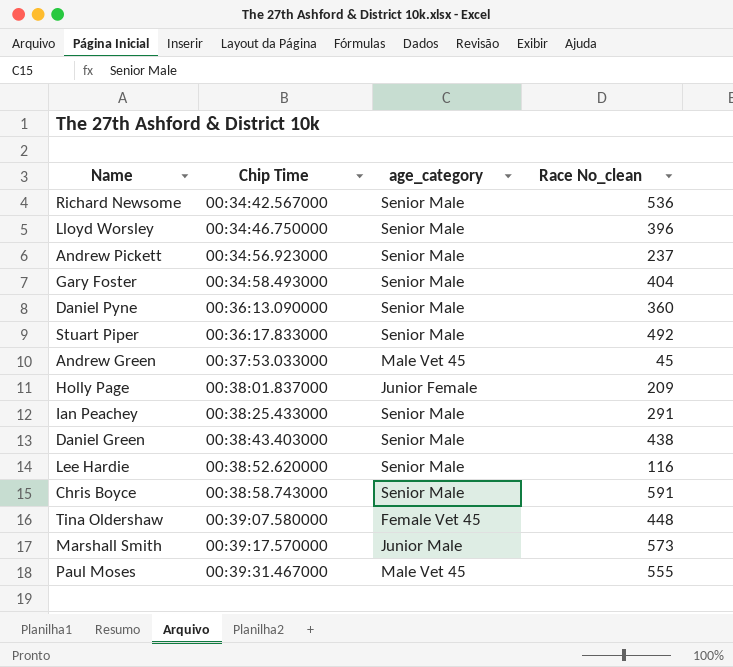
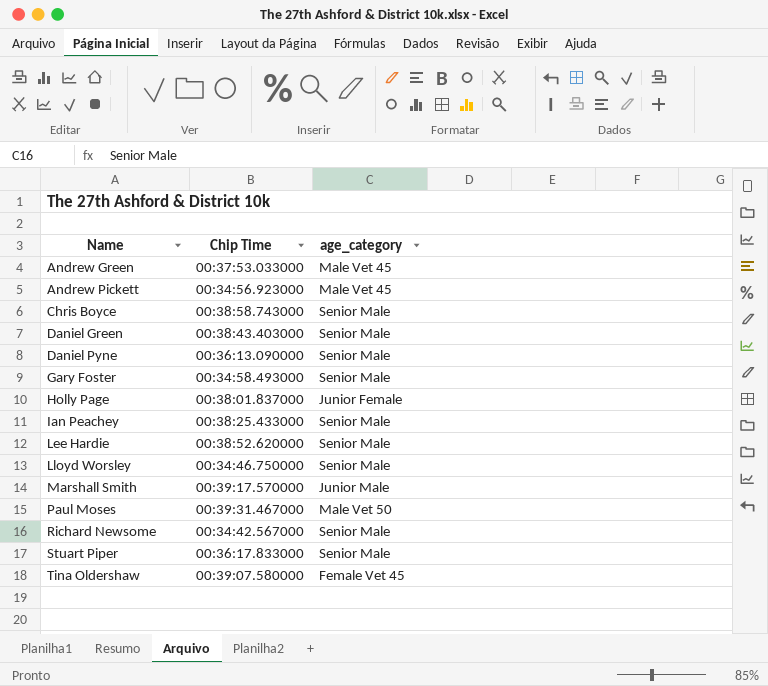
row order: Chip Time ascending -> Name ascending
column Race No_clean | position: 4 -> none
Andrew Pickett | age_category: Senior Male -> Male Vet 45
Paul Moses | age_category: Male Vet 45 -> Male Vet 50

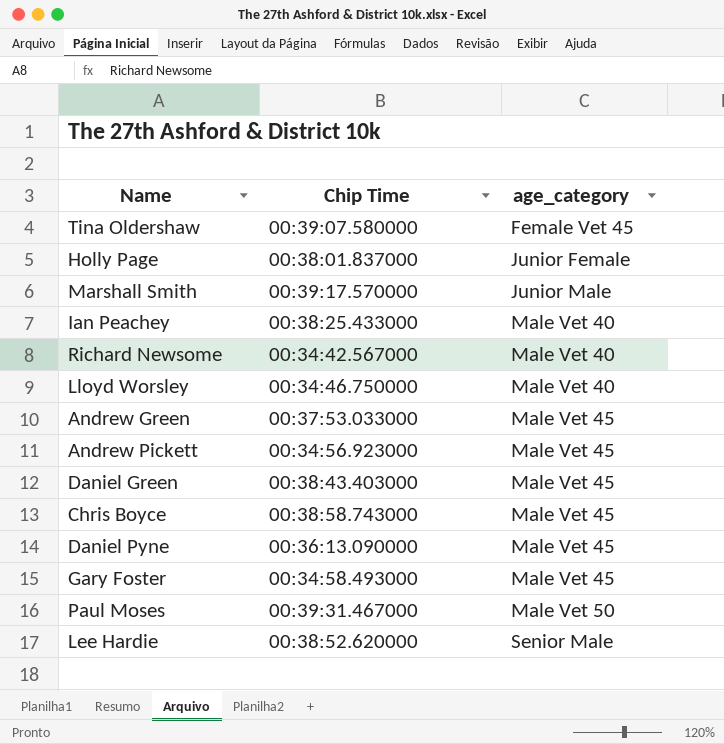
row order: Name ascending -> age_category ascending
row Stuart Piper: 00:36:17.833000 | Senior Male -> none
Ian Peachey | age_category: Senior Male -> Male Vet 40
Richard Newsome | age_category: Senior Male -> Male Vet 40
Lloyd Worsley | age_category: Senior Male -> Male Vet 40
Daniel Green | age_category: Senior Male -> Male Vet 45
Chris Boyce | age_category: Senior Male -> Male Vet 45
Daniel Pyne | age_category: Senior Male -> Male Vet 45
Gary Foster | age_category: Senior Male -> Male Vet 45

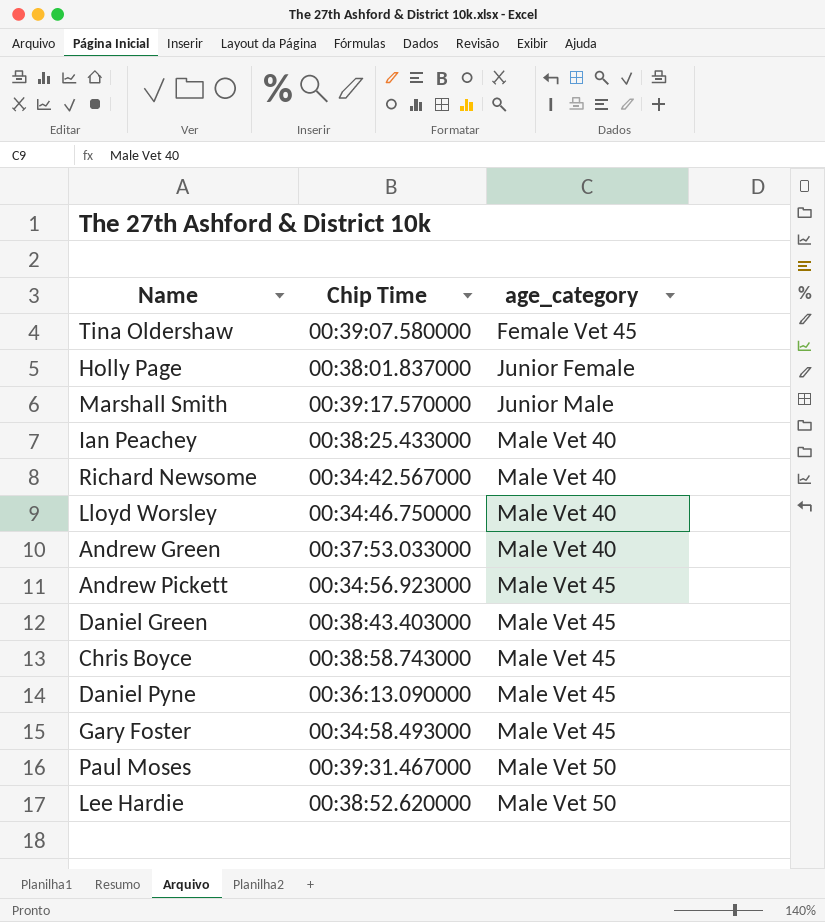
Andrew Green | age_category: Male Vet 45 -> Male Vet 40
Lee Hardie | age_category: Senior Male -> Male Vet 50

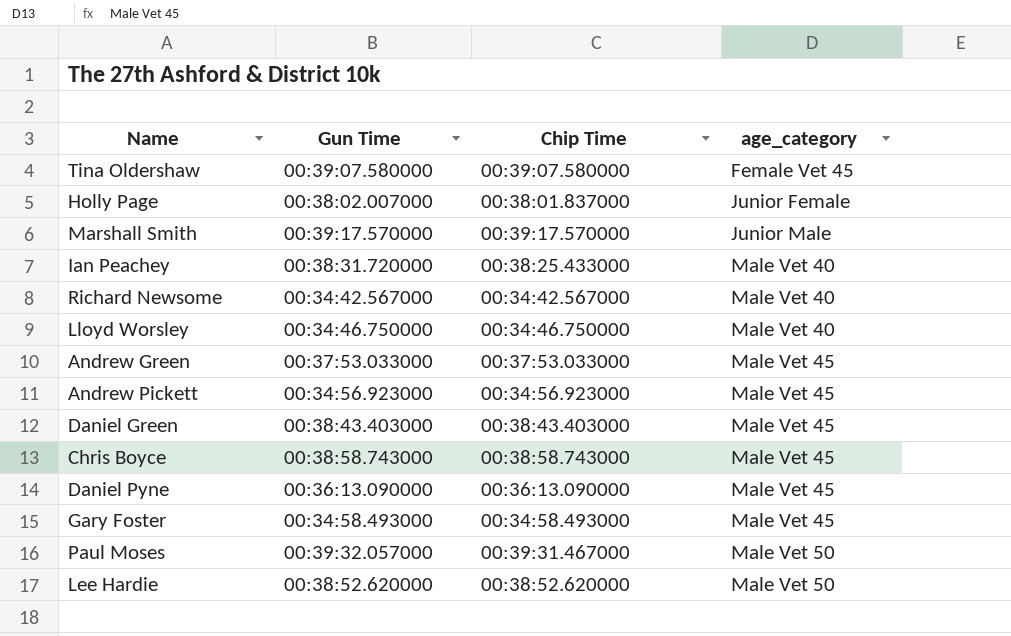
column Gun Time | position: none -> 2
Andrew Green | age_category: Male Vet 40 -> Male Vet 45

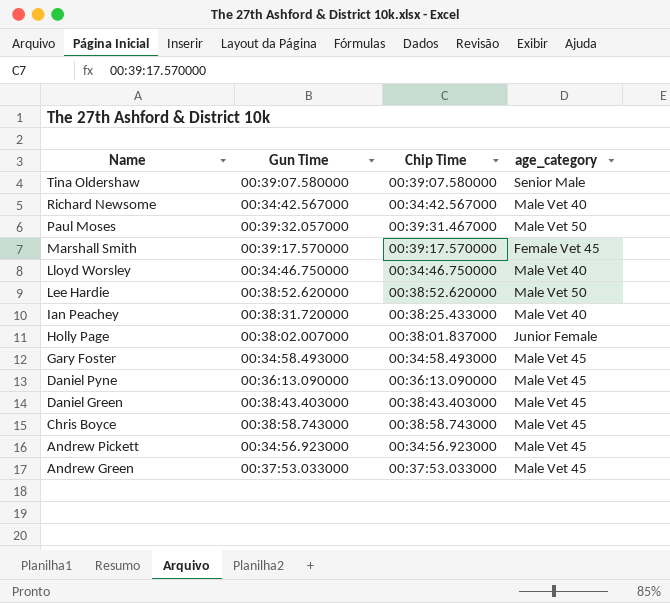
row order: age_category ascending -> Name descending
Tina Oldershaw | age_category: Female Vet 45 -> Senior Male
Marshall Smith | age_category: Junior Male -> Female Vet 45

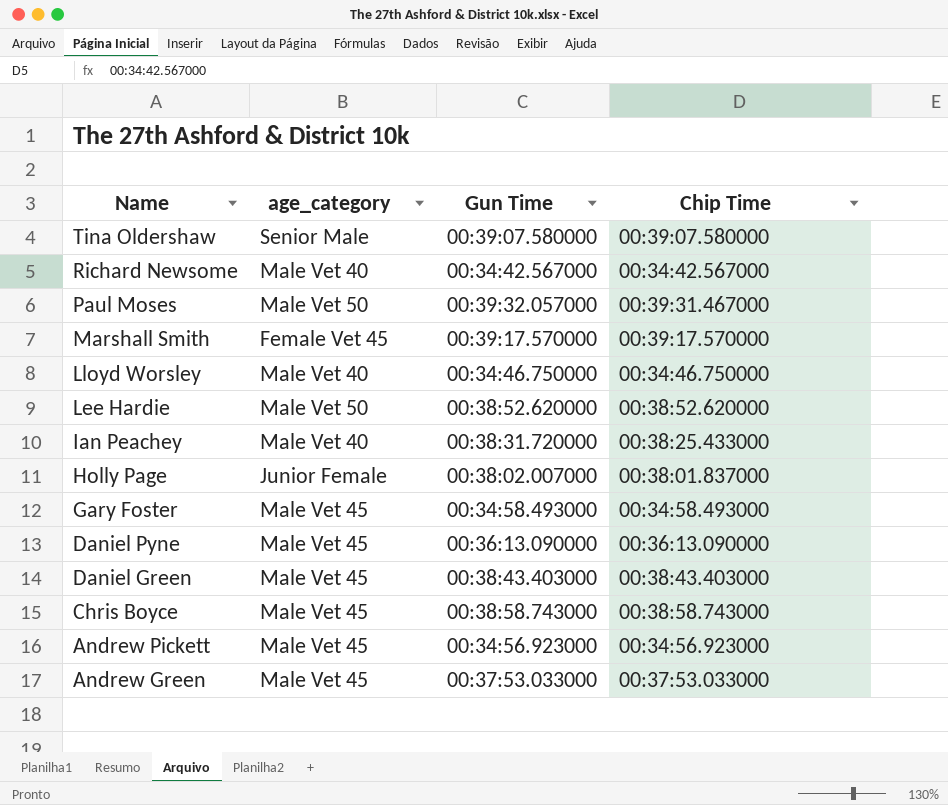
column age_category | position: 4 -> 2

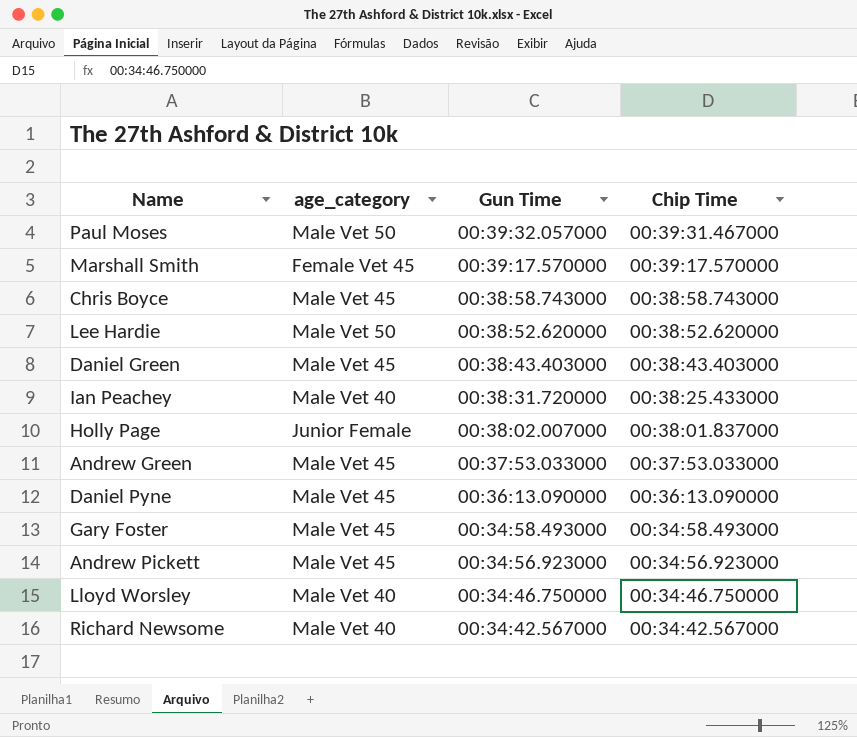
row order: Name descending -> Gun Time descending
row Tina Oldershaw: Senior Male | 00:39:07.580000 | 00:39:07.580000 -> none

